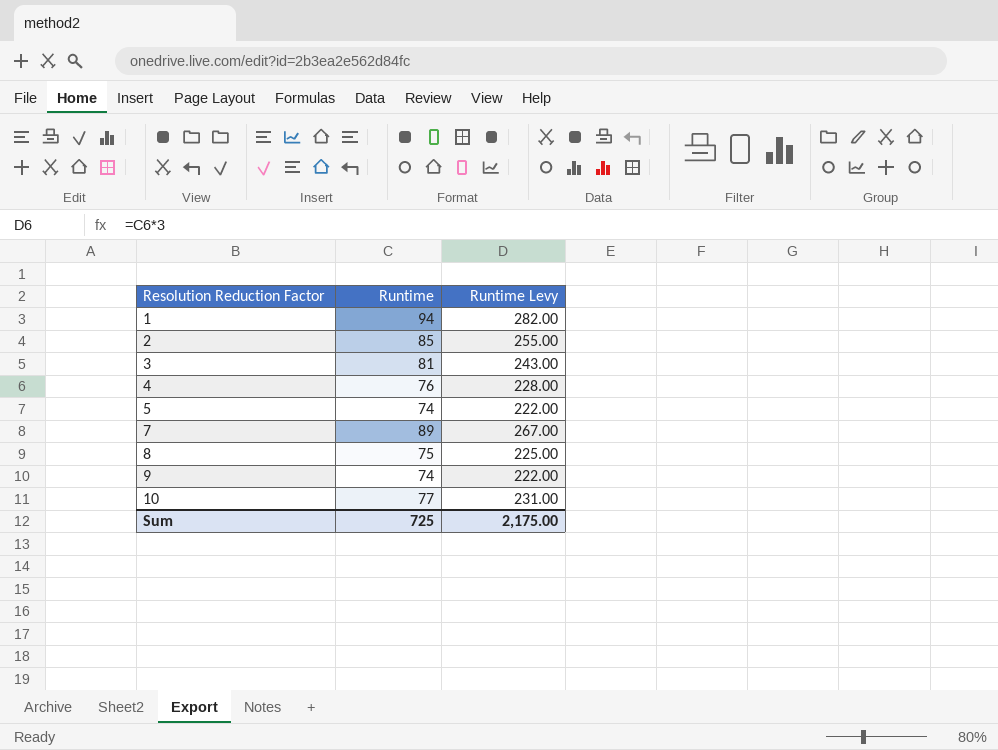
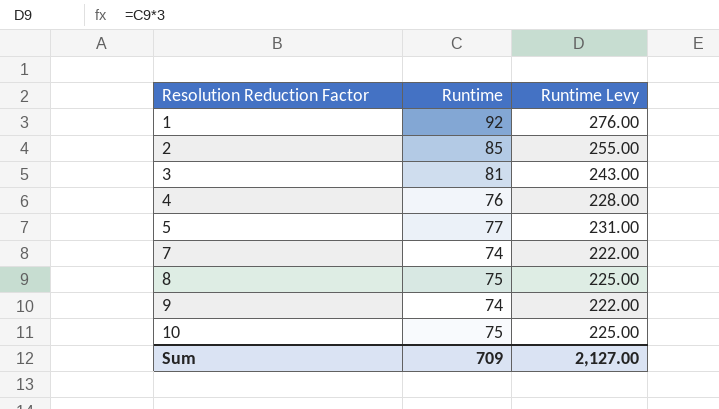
1 | Runtime: 94 -> 92
1 | Runtime Levy: 282.00 -> 276.00
5 | Runtime: 74 -> 77
5 | Runtime Levy: 222.00 -> 231.00
7 | Runtime: 89 -> 74
7 | Runtime Levy: 267.00 -> 222.00
10 | Runtime: 77 -> 75
10 | Runtime Levy: 231.00 -> 225.00
Sum | Runtime: 725 -> 709
Sum | Runtime Levy: 2,175.00 -> 2,127.00

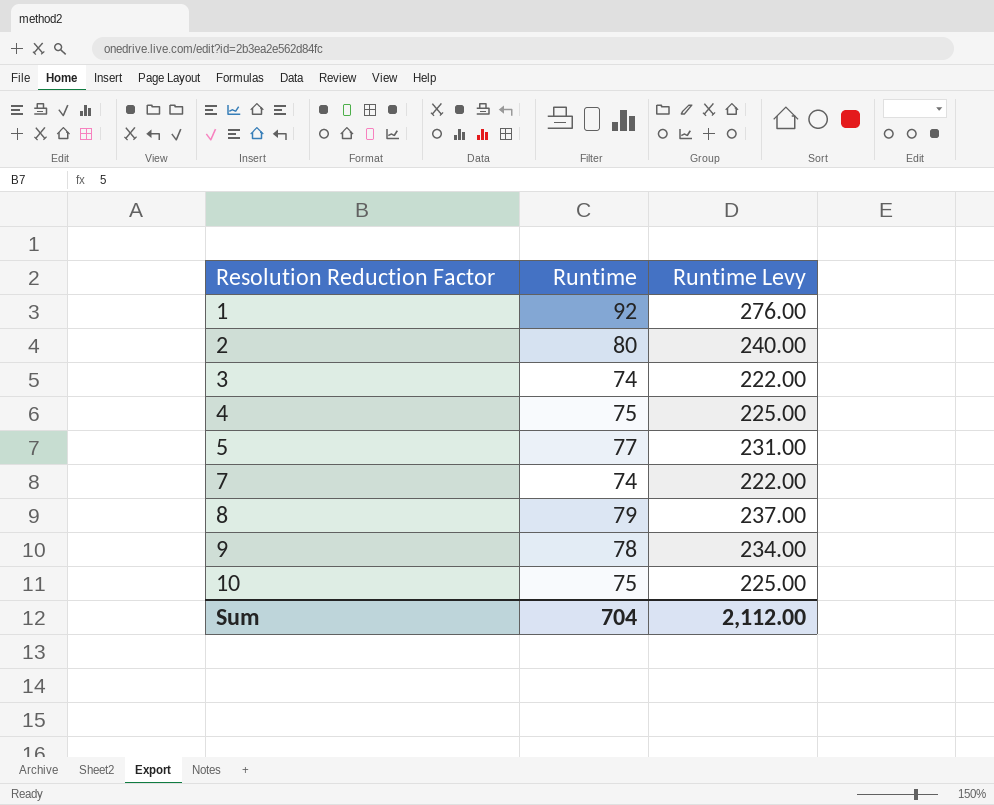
2 | Runtime: 85 -> 80
2 | Runtime Levy: 255.00 -> 240.00
3 | Runtime: 81 -> 74
3 | Runtime Levy: 243.00 -> 222.00
4 | Runtime: 76 -> 75
4 | Runtime Levy: 228.00 -> 225.00
8 | Runtime: 75 -> 79
8 | Runtime Levy: 225.00 -> 237.00
9 | Runtime: 74 -> 78
9 | Runtime Levy: 222.00 -> 234.00
Sum | Runtime: 709 -> 704
Sum | Runtime Levy: 2,127.00 -> 2,112.00

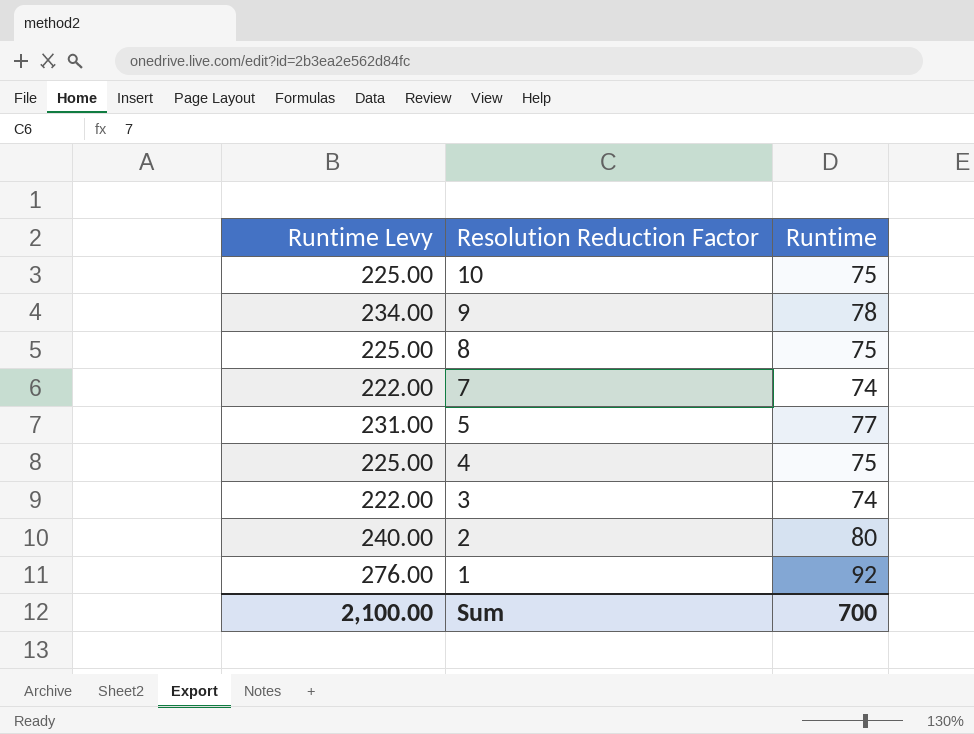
row order: Resolution Reduction Factor ascending -> Resolution Reduction Factor descending
column Runtime Levy | position: 3 -> 1
8 | Runtime Levy: 237.00 -> 225.00
8 | Runtime: 79 -> 75
Sum | Runtime Levy: 2,112.00 -> 2,100.00
Sum | Runtime: 704 -> 700

